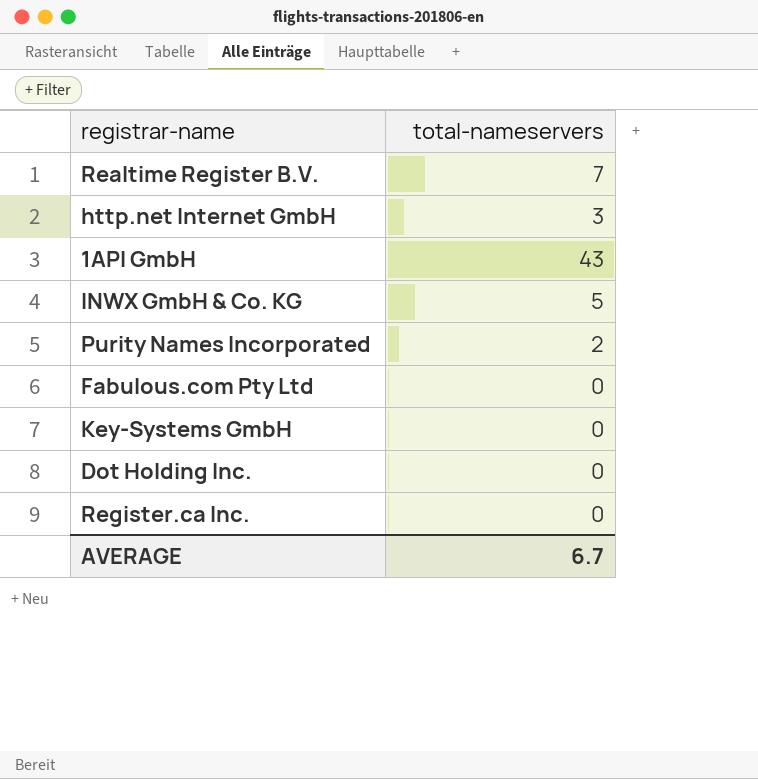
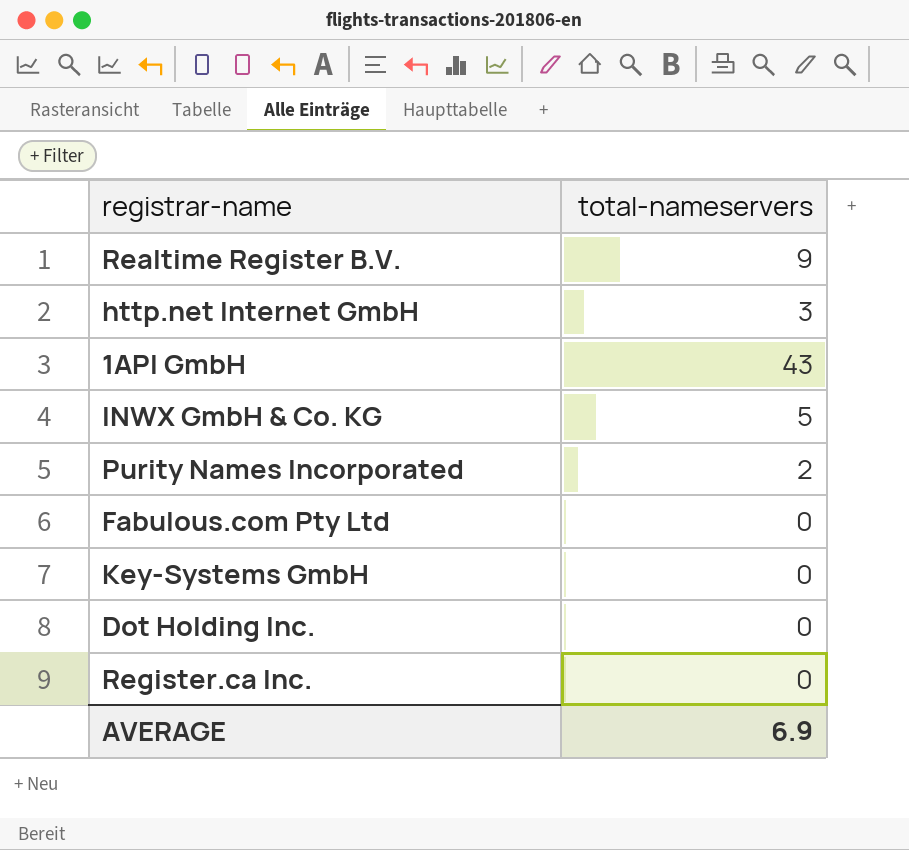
Realtime Register B.V. | total-nameservers: 7 -> 9
AVERAGE | total-nameservers: 6.7 -> 6.9

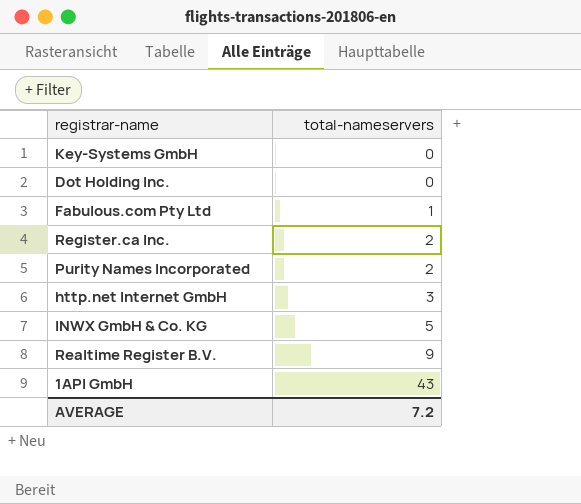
row order: none -> total-nameservers ascending
Fabulous.com Pty Ltd | total-nameservers: 0 -> 1
Register.ca Inc. | total-nameservers: 0 -> 2
AVERAGE | total-nameservers: 6.9 -> 7.2

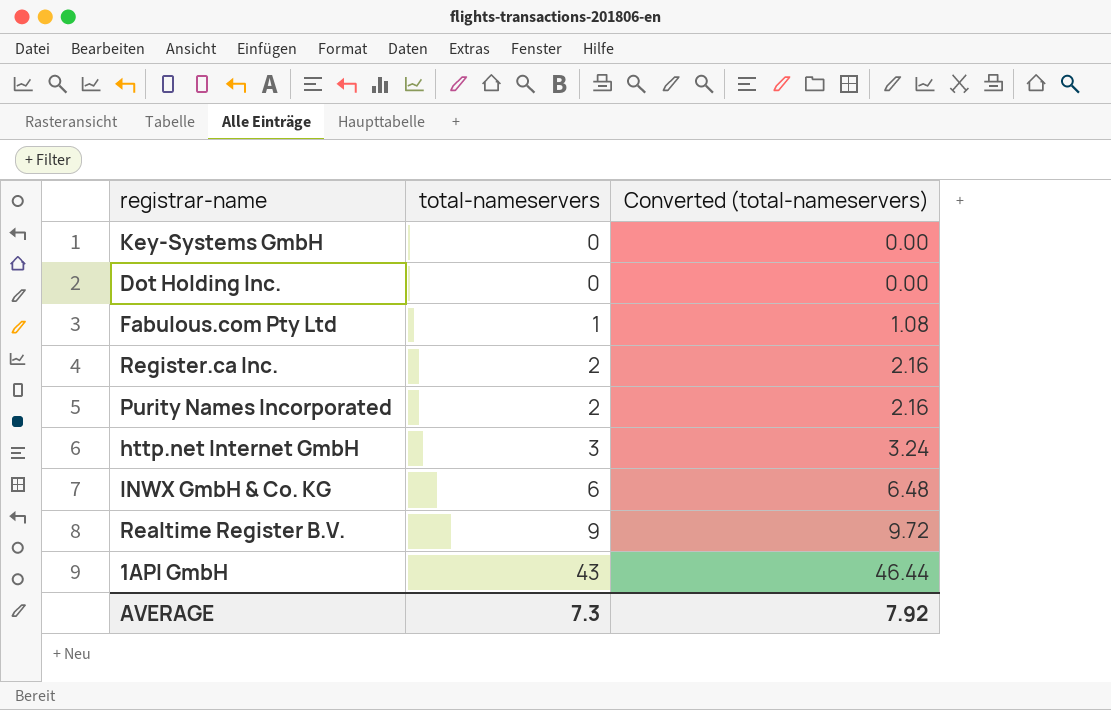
column Converted (total-nameservers) | formula: none -> [total-nameservers] * 1.08
INWX GmbH & Co. KG | total-nameservers: 5 -> 6
AVERAGE | total-nameservers: 7.2 -> 7.3

